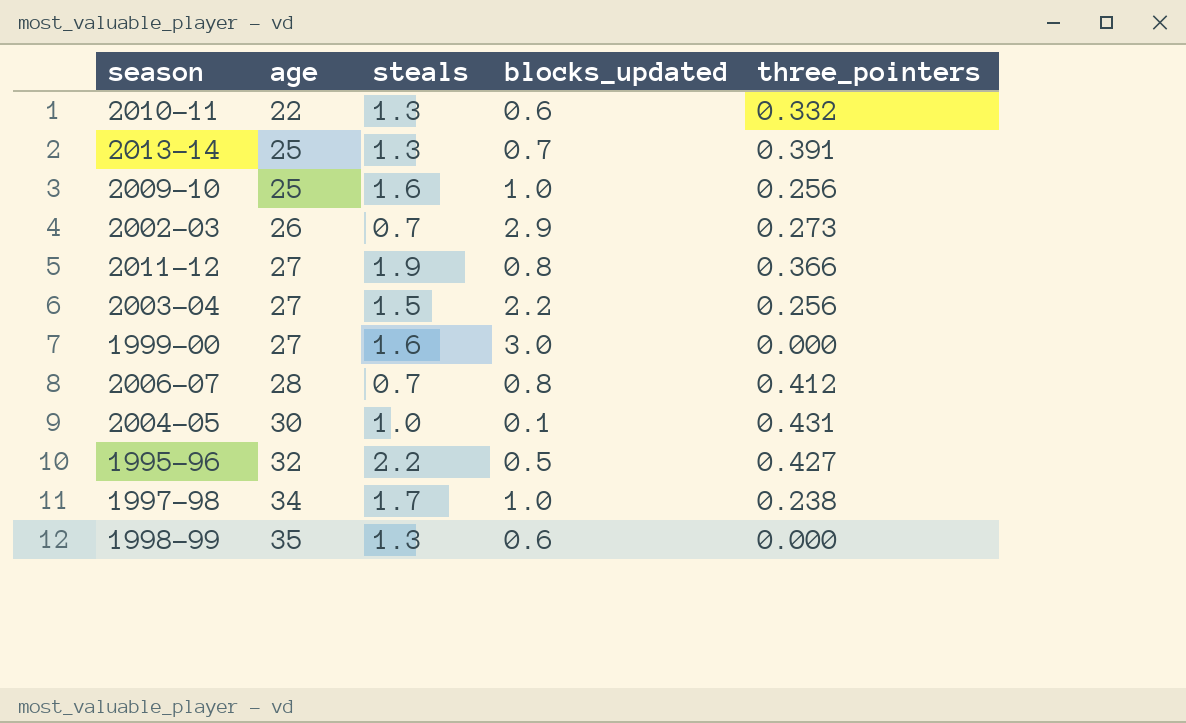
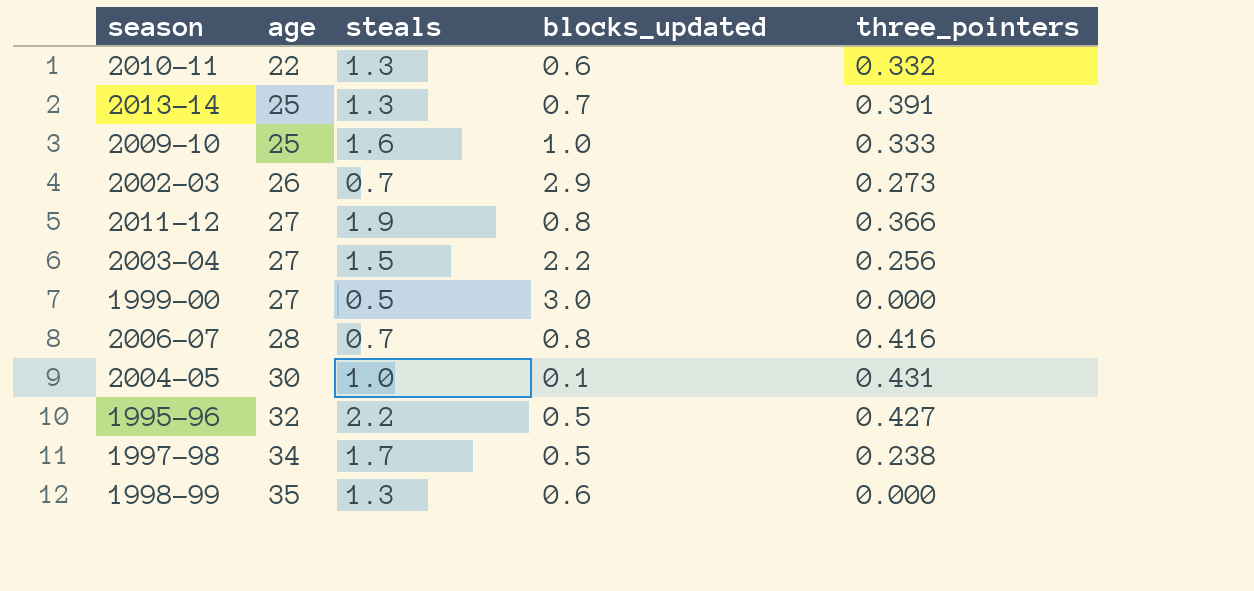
2009-10 | three_pointers: 0.256 -> 0.333
1999-00 | steals: 1.6 -> 0.5
2006-07 | three_pointers: 0.412 -> 0.416
1997-98 | blocks_updated: 1.0 -> 0.5

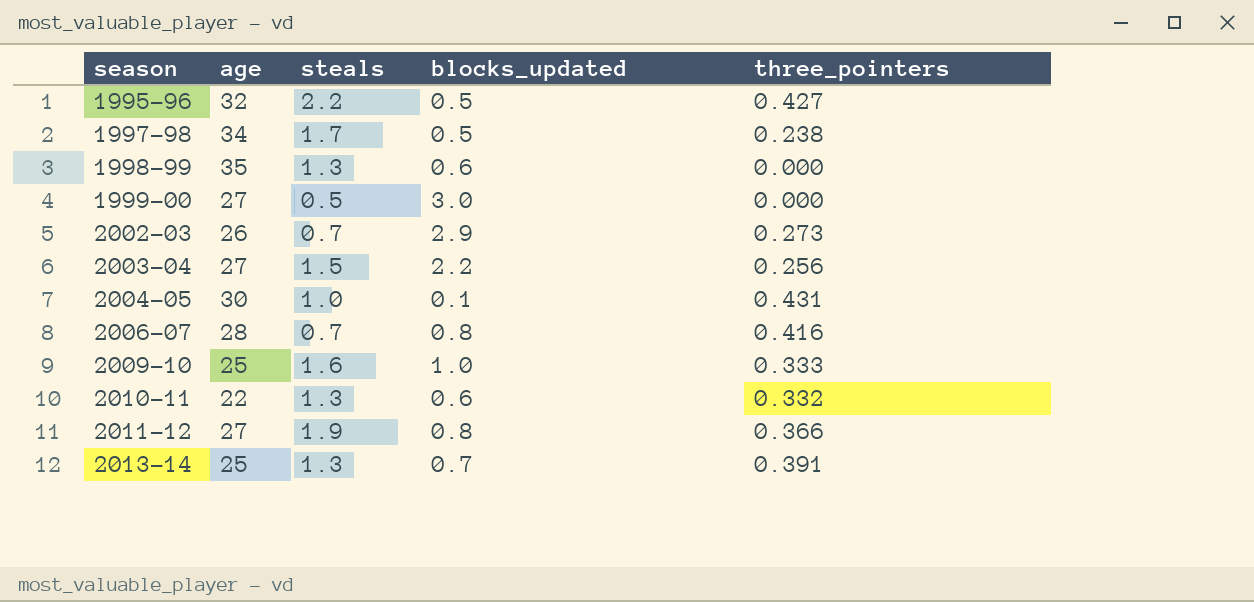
row order: age ascending -> season ascending

